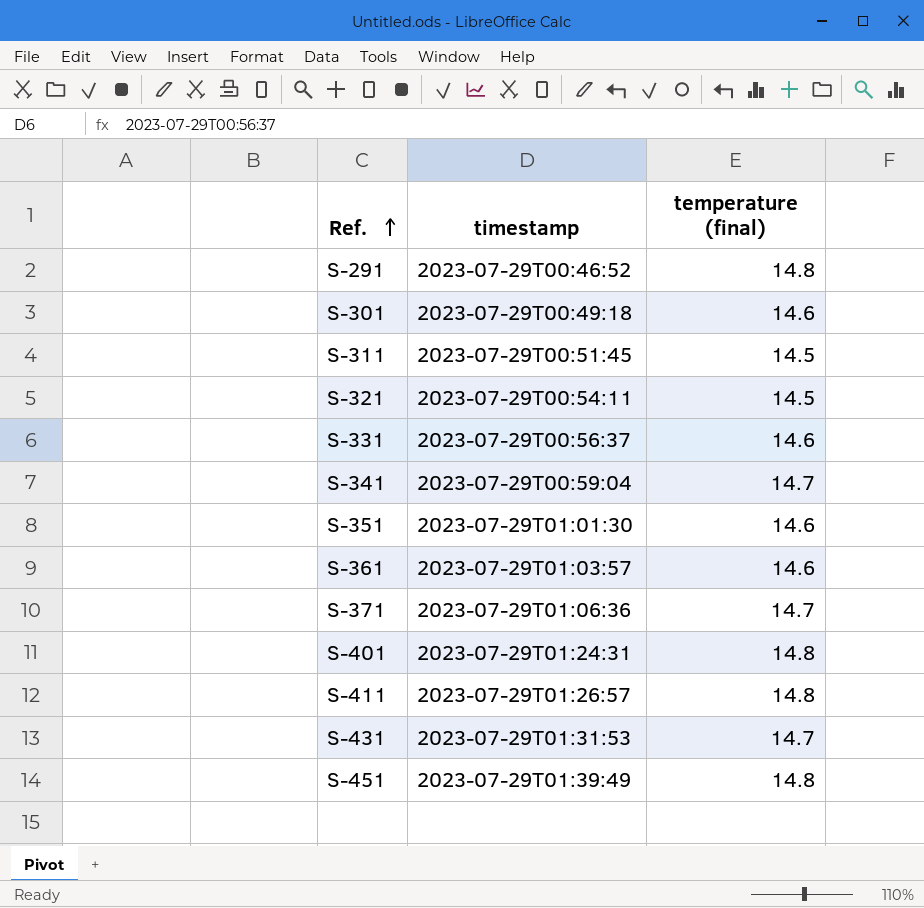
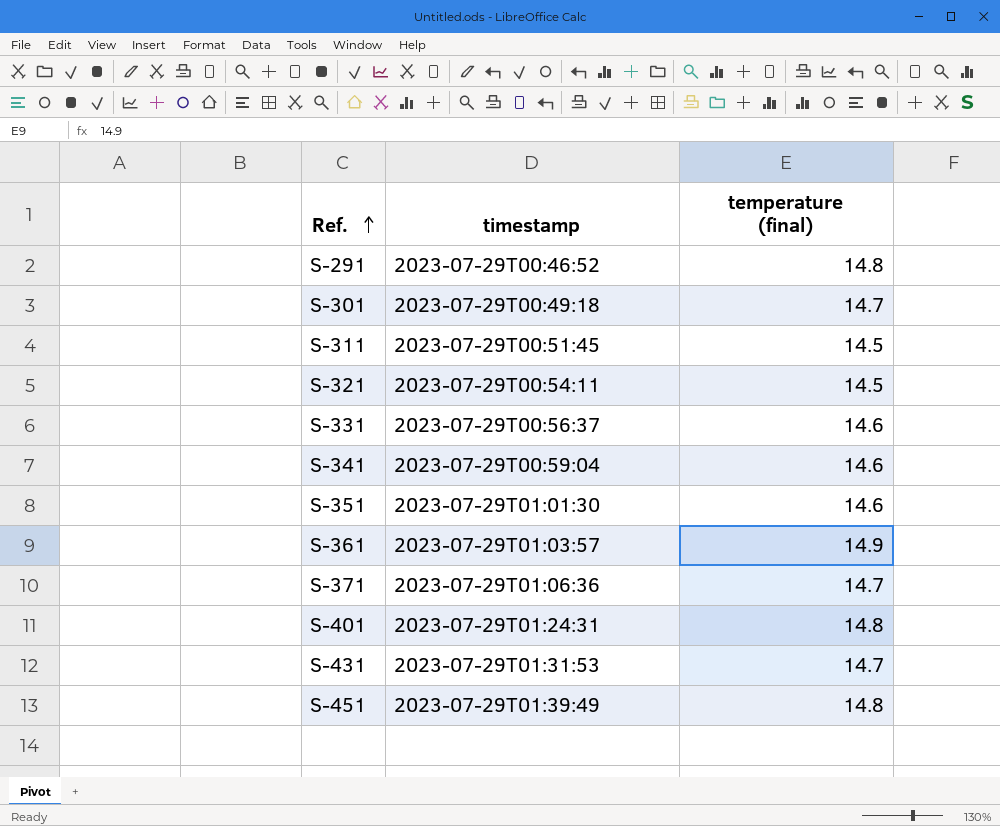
row S-411: 2023-07-29T01:26:57 | 14.8 -> none
S-301 | temperature (final): 14.6 -> 14.7
S-341 | temperature (final): 14.7 -> 14.6
S-361 | temperature (final): 14.6 -> 14.9

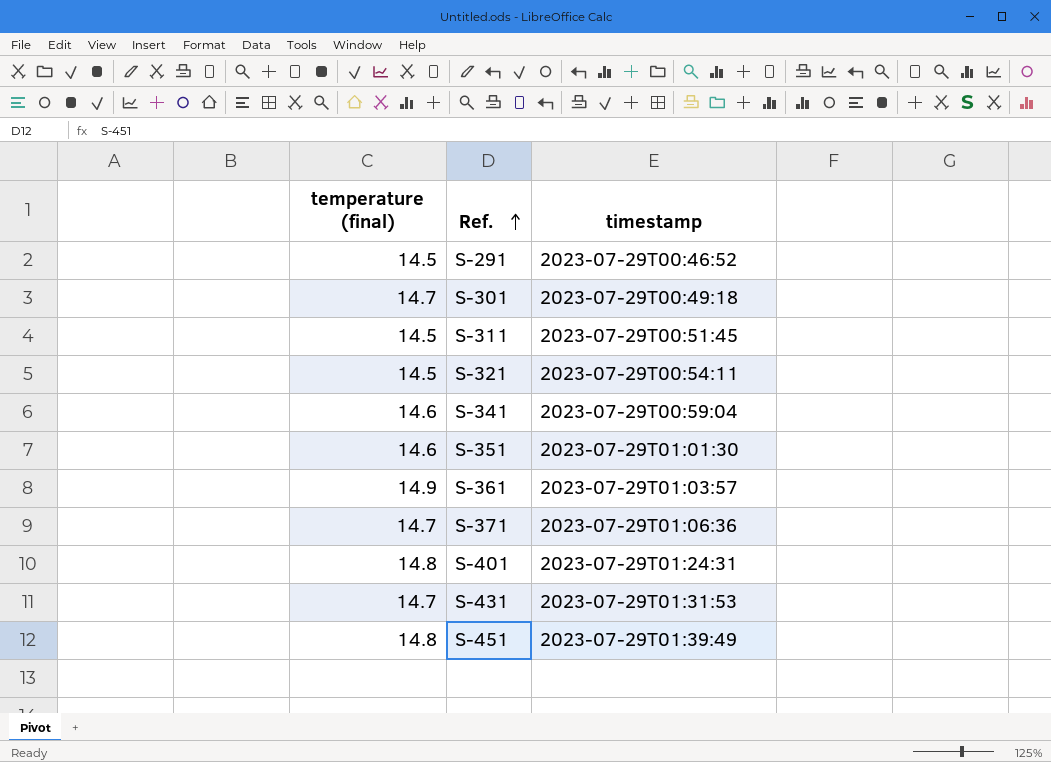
column temperature (final) | position: 3 -> 1
row S-331: 2023-07-29T00:56:37 | 14.6 -> none
S-291 | temperature (final): 14.8 -> 14.5

